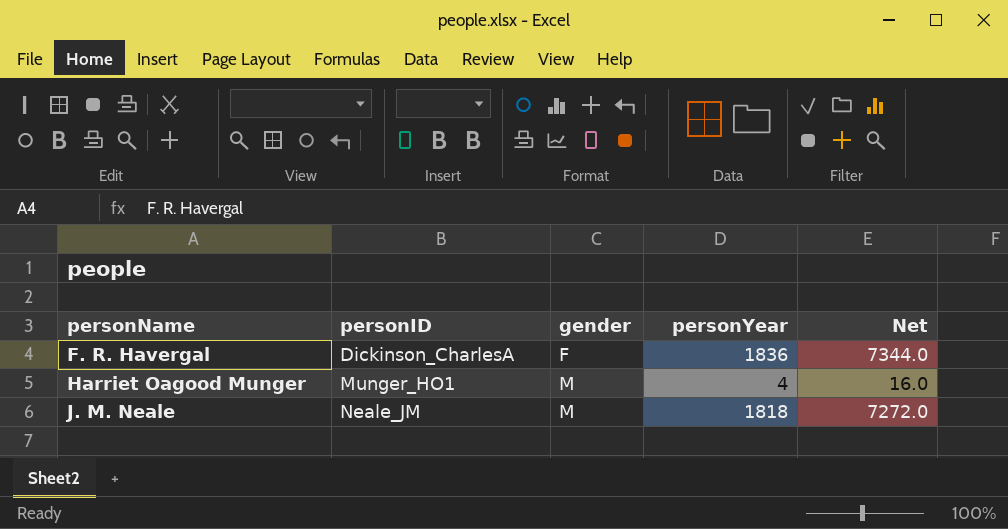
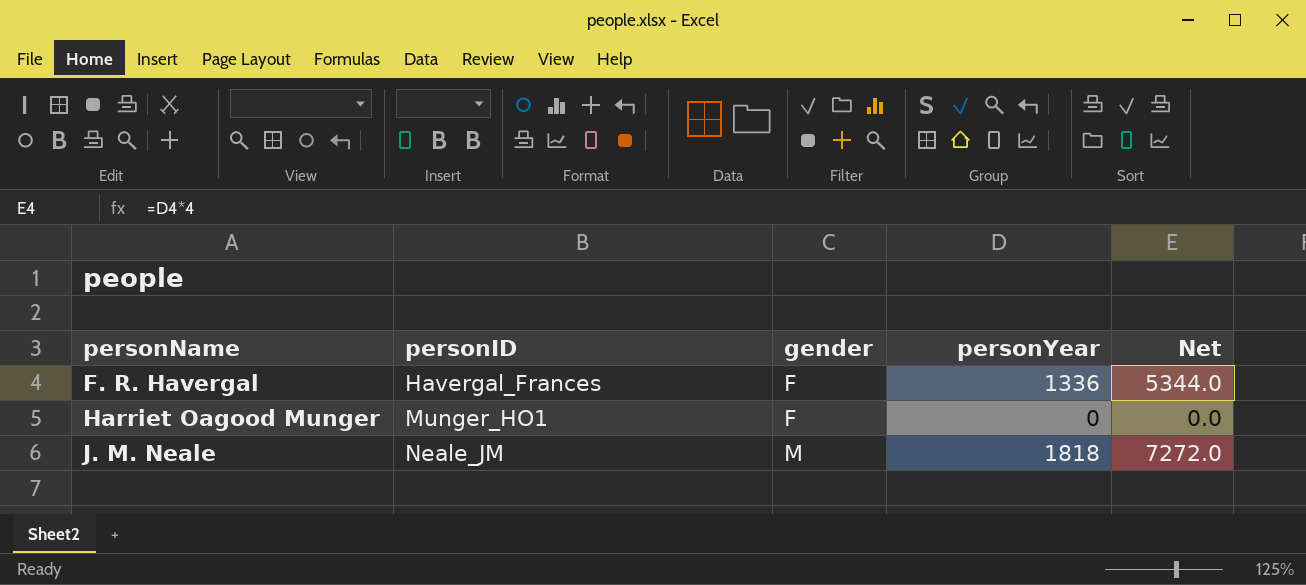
F. R. Havergal | personID: Dickinson_CharlesA -> Havergal_Frances
F. R. Havergal | personYear: 1836 -> 1336
F. R. Havergal | Net: 7344.0 -> 5344.0
Harriet Oagood Munger | gender: M -> F
Harriet Oagood Munger | personYear: 4 -> 0
Harriet Oagood Munger | Net: 16.0 -> 0.0

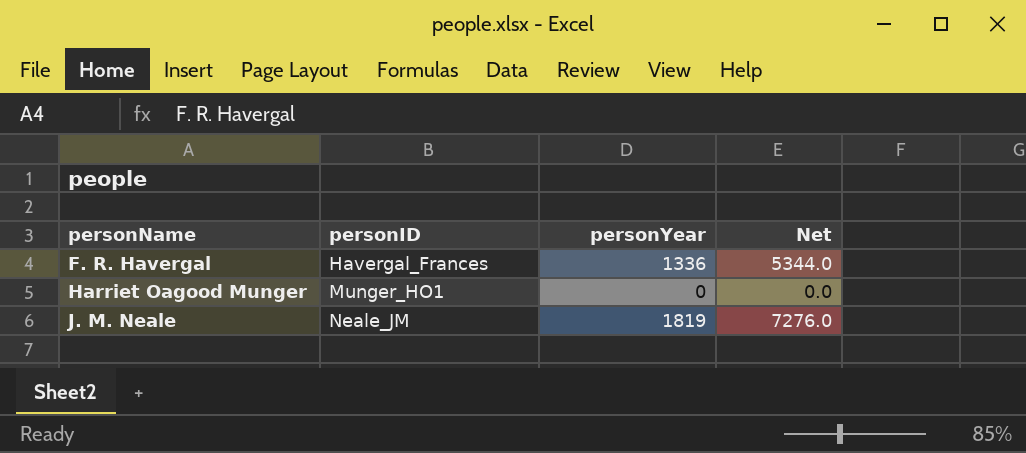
column gender | position: 3 -> none
J. M. Neale | personYear: 1818 -> 1819
J. M. Neale | Net: 7272.0 -> 7276.0

